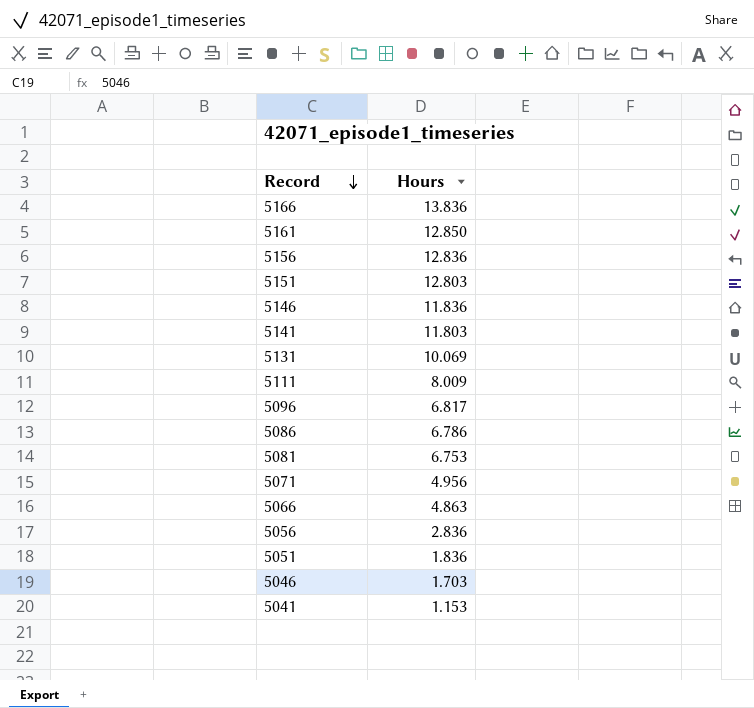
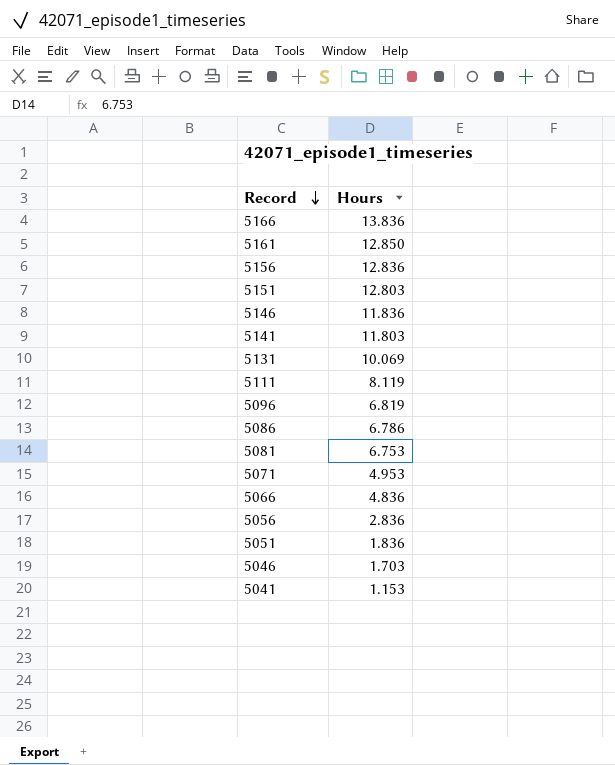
5111 | Hours: 8.009 -> 8.119
5096 | Hours: 6.817 -> 6.819
5071 | Hours: 4.956 -> 4.953
5066 | Hours: 4.863 -> 4.836

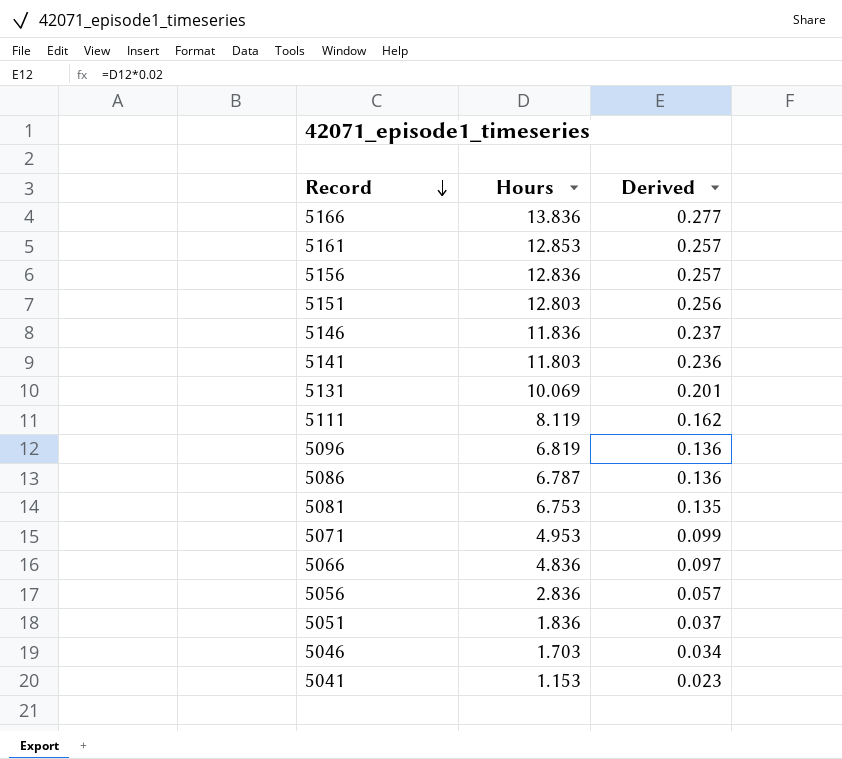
column Derived | formula: none -> [Hours] * 0.02
5161 | Hours: 12.850 -> 12.853
5086 | Hours: 6.786 -> 6.787

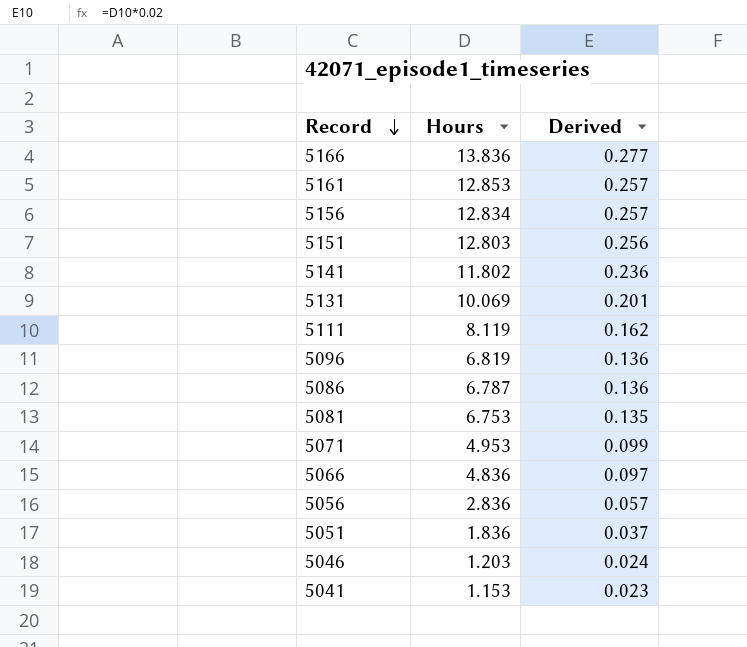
row 5146: 11.836 | 0.237 -> none
5156 | Hours: 12.836 -> 12.834
5141 | Hours: 11.803 -> 11.802
5046 | Hours: 1.703 -> 1.203
5046 | Derived: 0.034 -> 0.024

